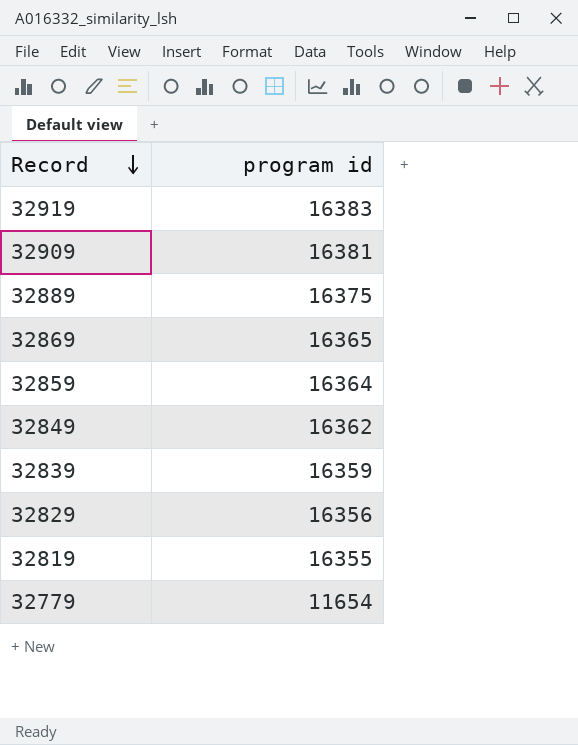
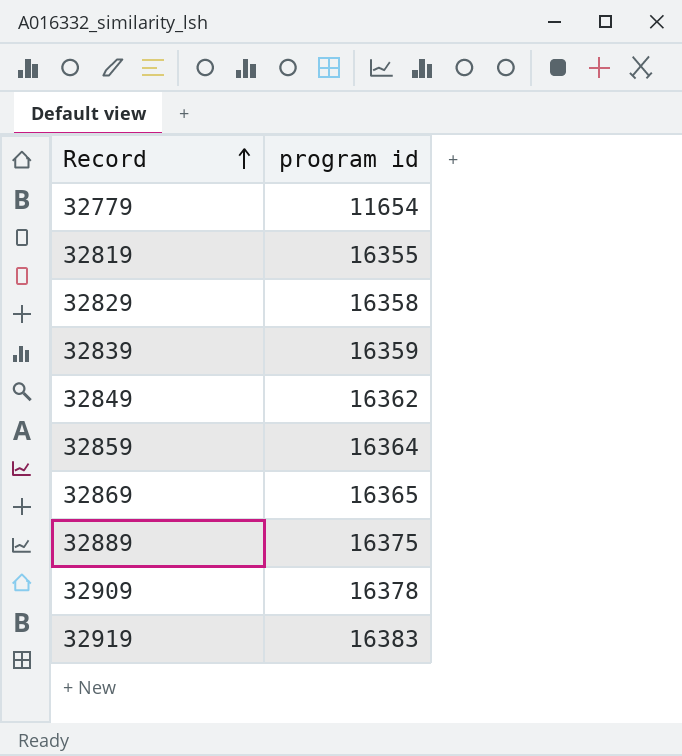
row order: Record descending -> Record ascending
32829 | program id: 16356 -> 16358
32909 | program id: 16381 -> 16378

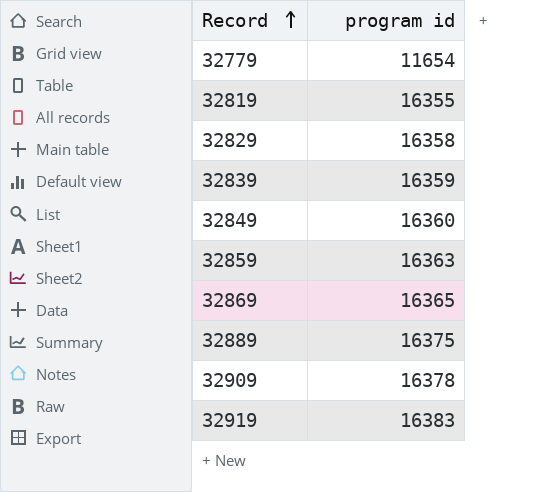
32849 | program id: 16362 -> 16360
32859 | program id: 16364 -> 16363

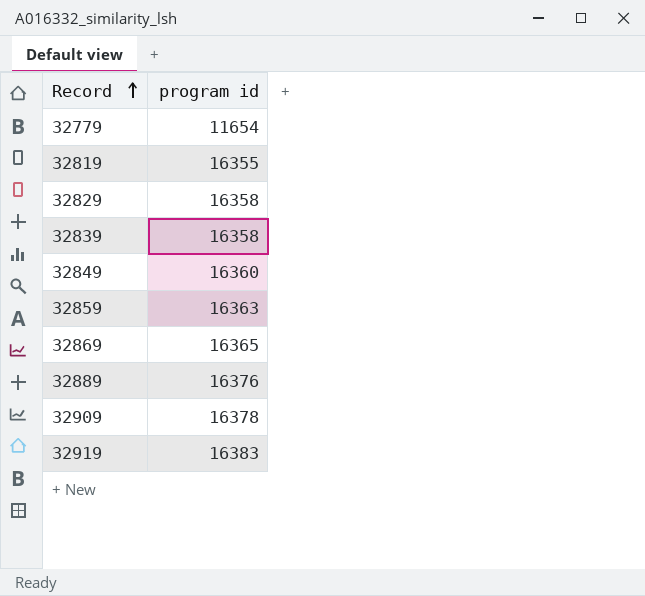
32839 | program id: 16359 -> 16358
32889 | program id: 16375 -> 16376

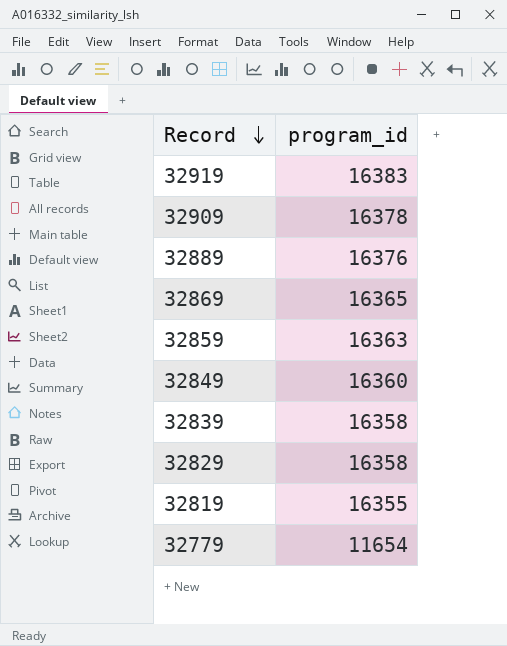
row order: Record ascending -> Record descending
column name: program id -> program_id

